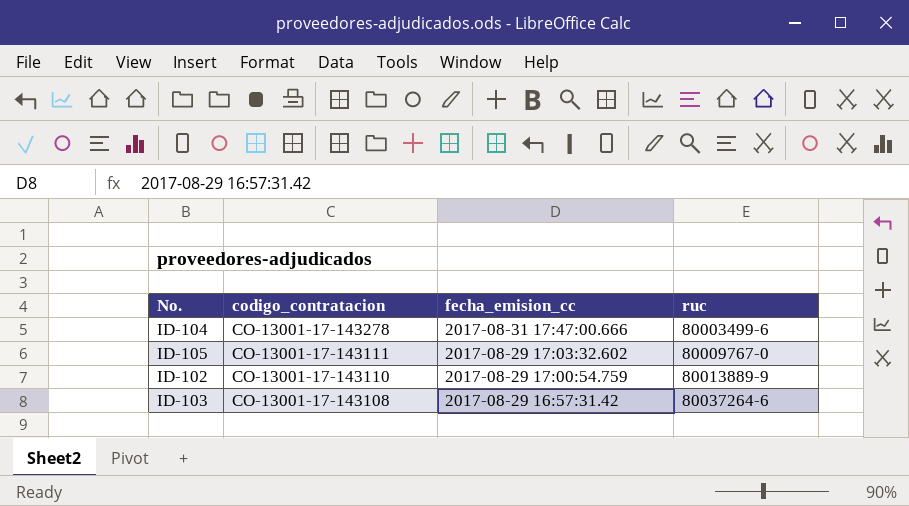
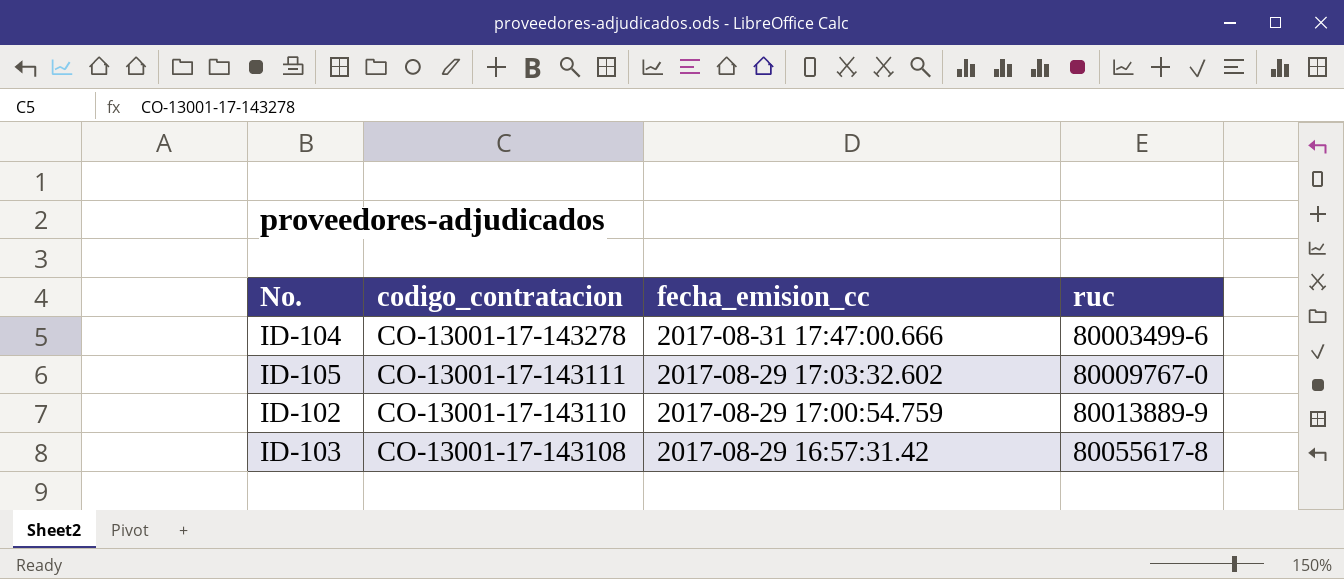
ID-103 | ruc: 80037264-6 -> 80055617-8

